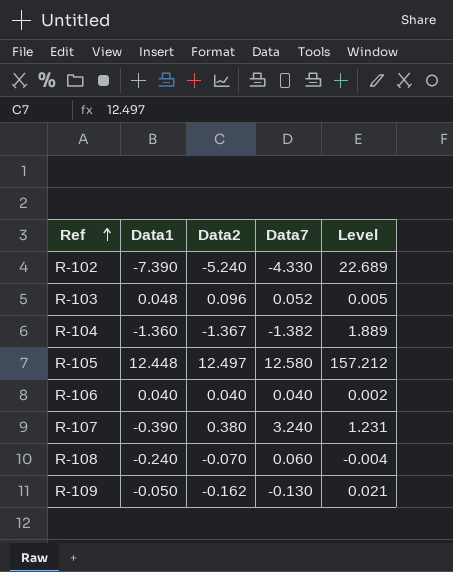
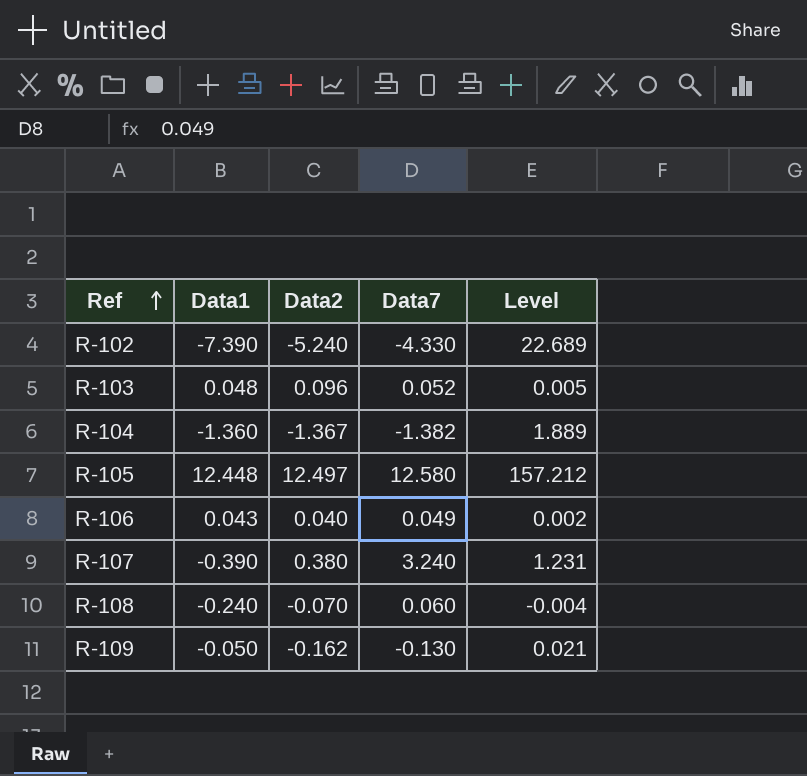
R-106 | Data1: 0.040 -> 0.043
R-106 | Data7: 0.040 -> 0.049

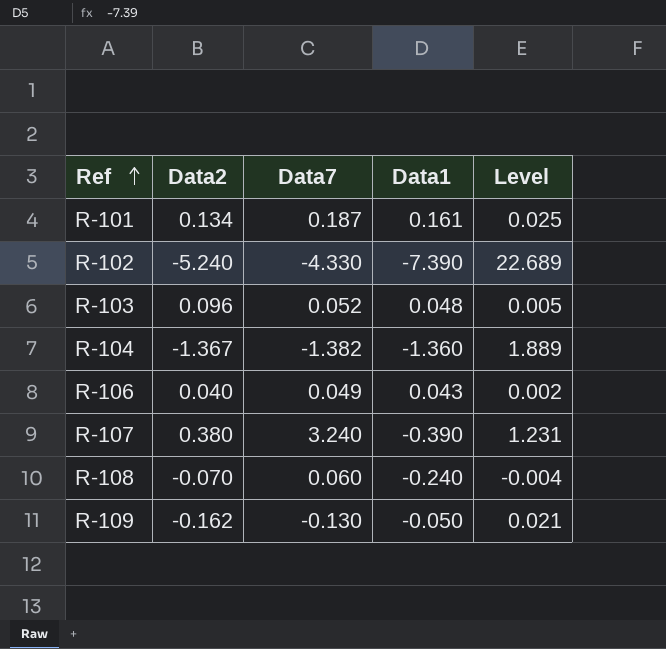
column Data1 | position: 2 -> 4
row R-105: 12.448 | 12.497 | 12.580 | 157.212 -> none
row R-101: none -> 0.134 | 0.187 | 0.161 | 0.025

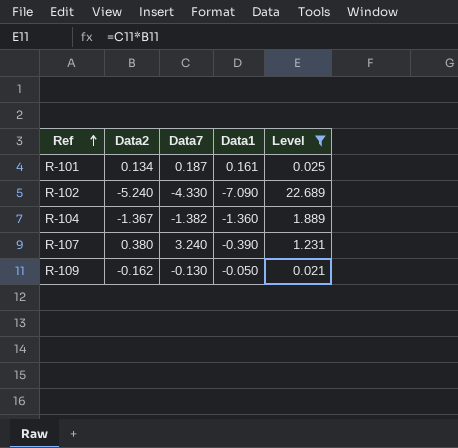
filter: none -> Level >= 0.021
R-102 | Data1: -7.390 -> -7.090

